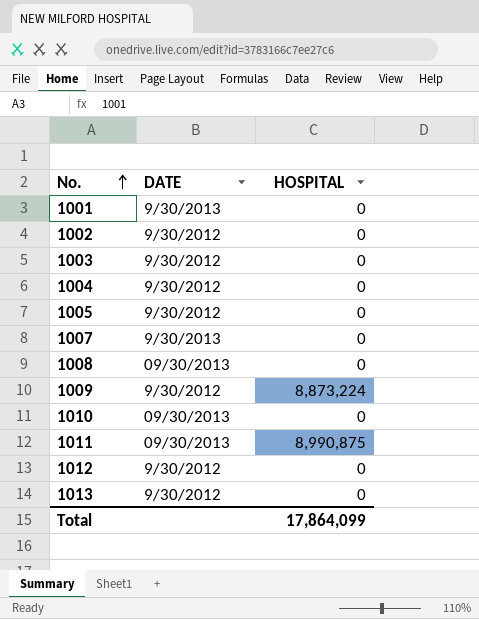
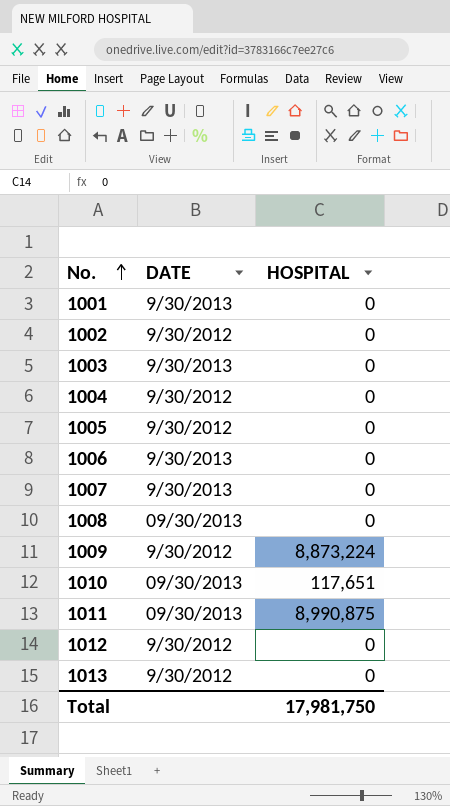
1003 | DATE: 9/30/2012 -> 9/30/2013
row 1006: none -> 9/30/2013 | 0
1010 | HOSPITAL: 0 -> 117,651
Total | HOSPITAL: 17,864,099 -> 17,981,750

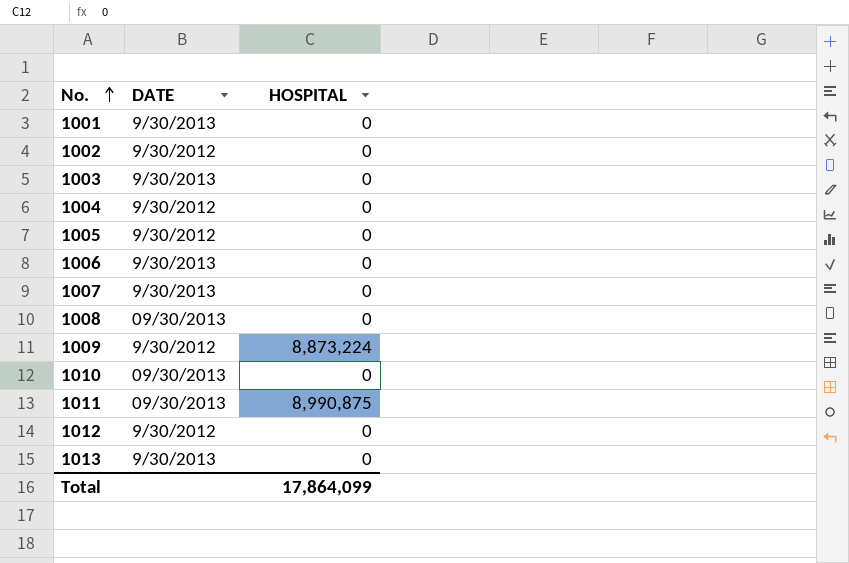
1010 | HOSPITAL: 117,651 -> 0
1013 | DATE: 9/30/2012 -> 9/30/2013
Total | HOSPITAL: 17,981,750 -> 17,864,099

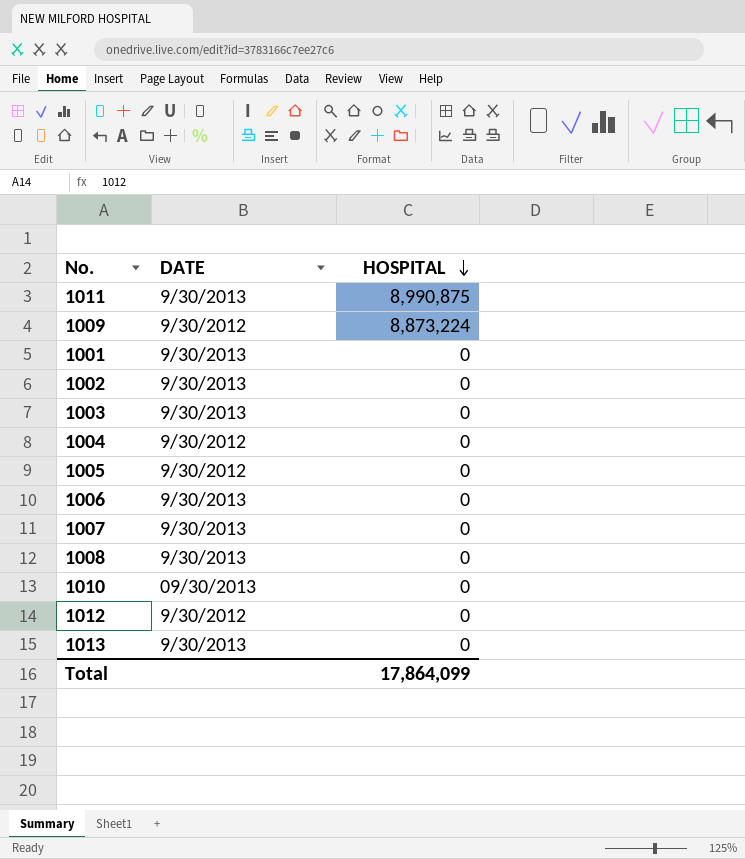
row order: No. ascending -> HOSPITAL descending
1011 | DATE: 09/30/2013 -> 9/30/2013
1002 | DATE: 9/30/2012 -> 9/30/2013
1008 | DATE: 09/30/2013 -> 9/30/2013

